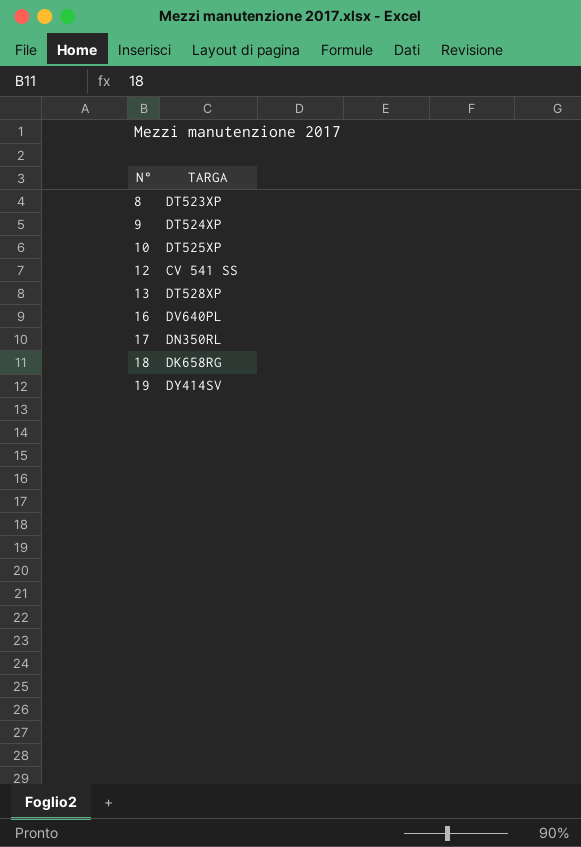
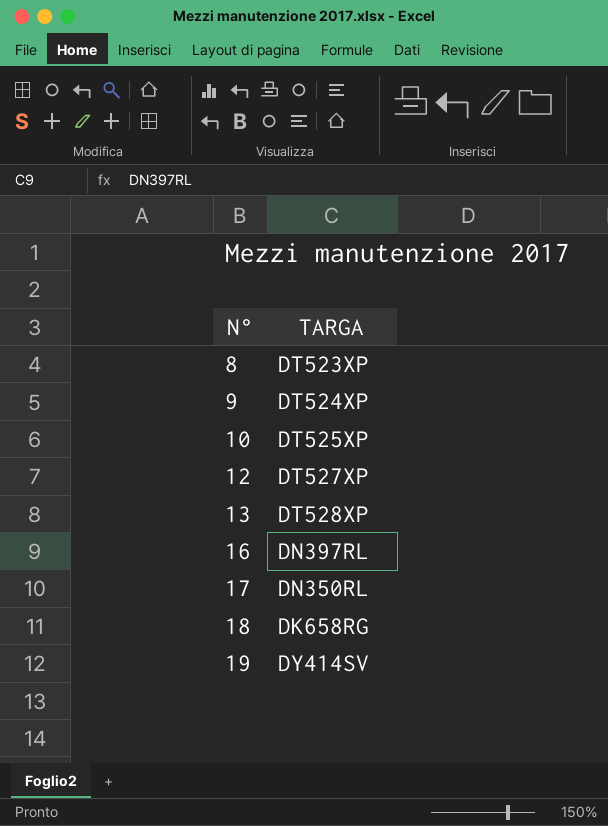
12 | TARGA: CV 541 SS -> DT527XP
16 | TARGA: DV640PL -> DN397RL

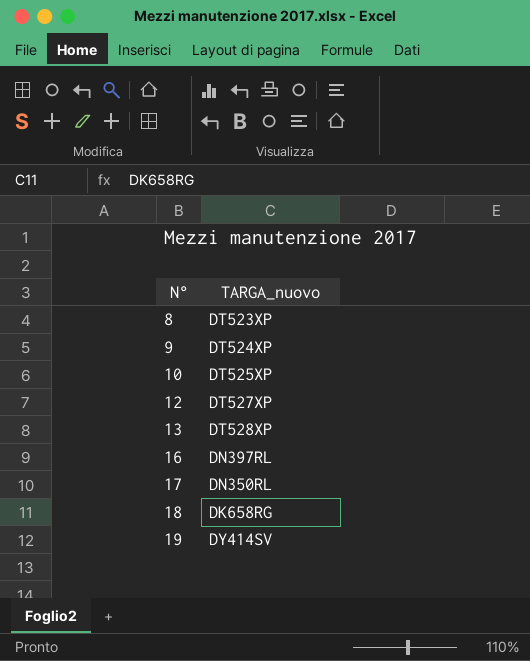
column name: TARGA -> TARGA_nuovo

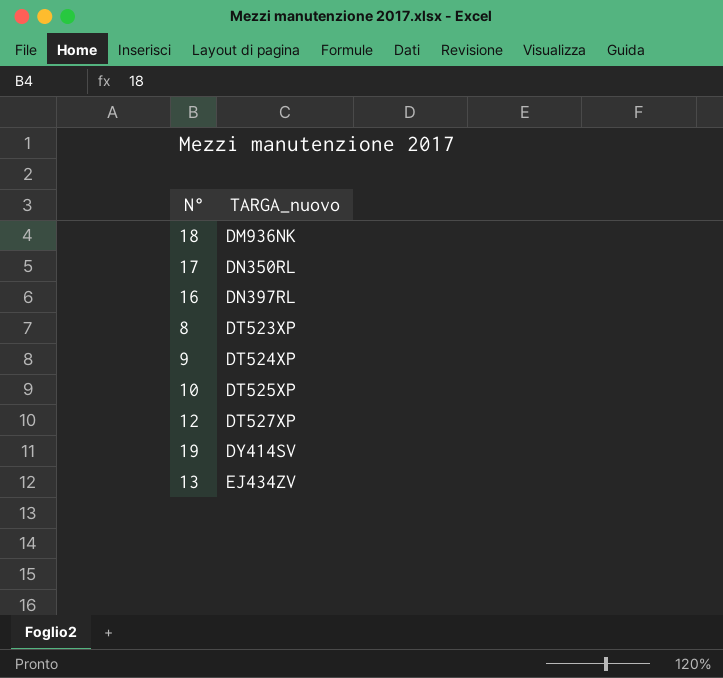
row order: N° ascending -> TARGA_nuovo ascending
18 | TARGA_nuovo: DK658RG -> DM936NK
13 | TARGA_nuovo: DT528XP -> EJ434ZV

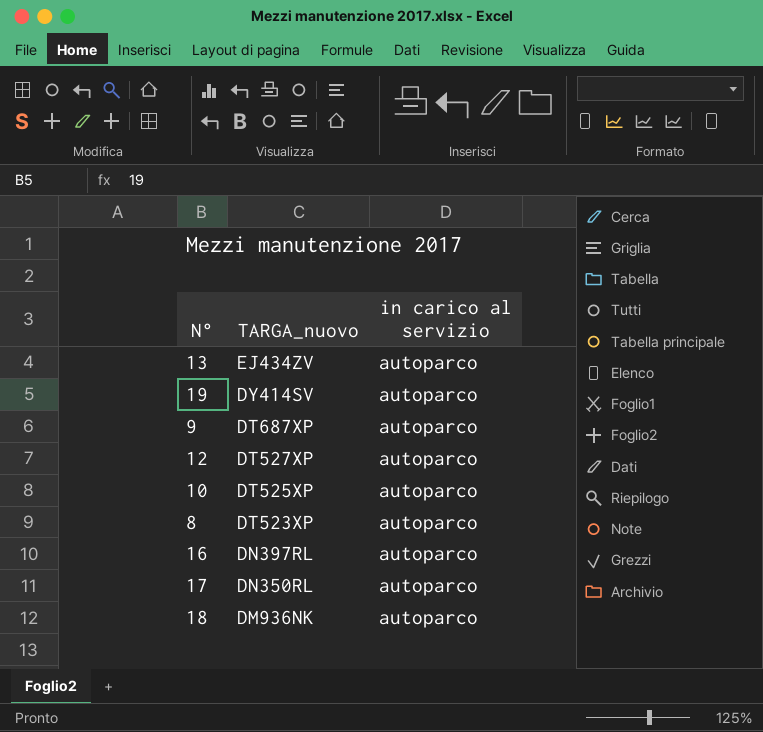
row order: TARGA_nuovo ascending -> TARGA_nuovo descending
column in carico al servizio | position: none -> 3
9 | TARGA_nuovo: DT524XP -> DT687XP

